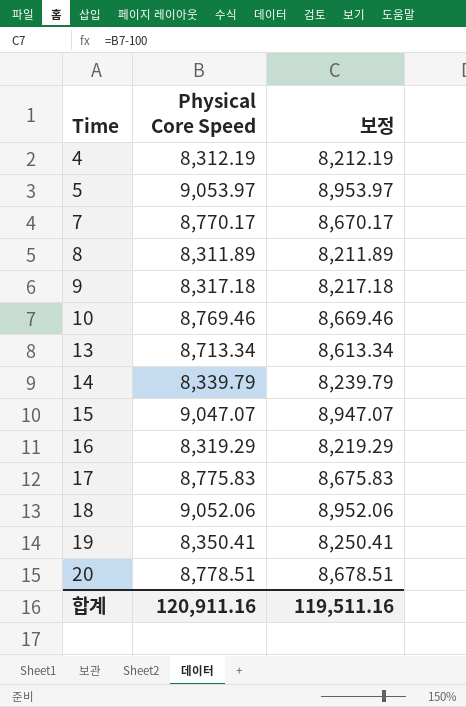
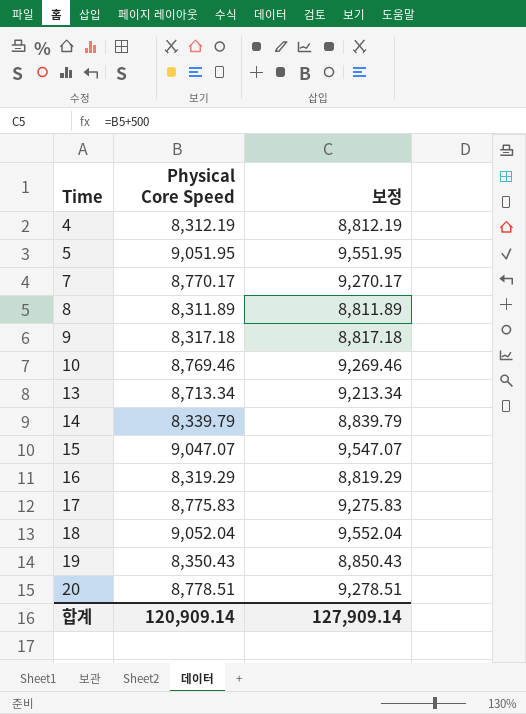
column 보정 | formula: [Physical Core Speed] - 100 -> [Physical Core Speed] + 500
5 | Physical Core Speed: 9,053.97 -> 9,051.95
18 | Physical Core Speed: 9,052.06 -> 9,052.04
19 | Physical Core Speed: 8,350.41 -> 8,350.43
합계 | Physical Core Speed: 120,911.16 -> 120,909.14
합계 | 보정: 119,511.16 -> 127,909.14

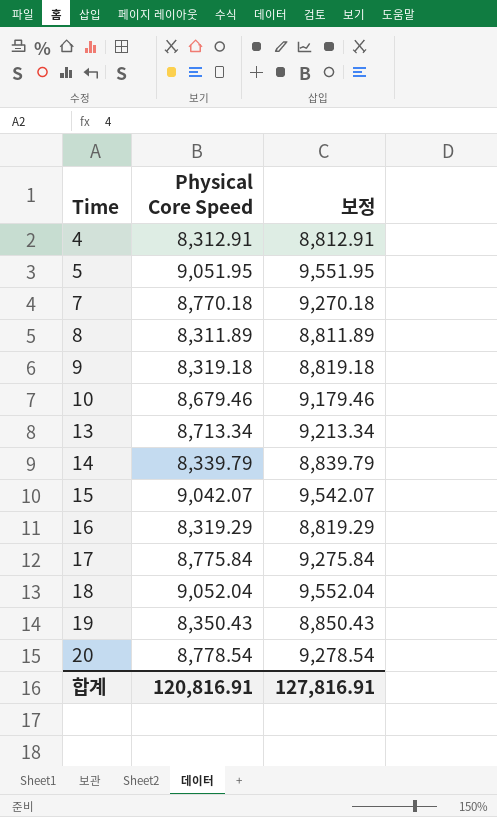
4 | Physical Core Speed: 8,312.19 -> 8,312.91
4 | 보정: 8,812.19 -> 8,812.91
7 | Physical Core Speed: 8,770.17 -> 8,770.18
7 | 보정: 9,270.17 -> 9,270.18
9 | Physical Core Speed: 8,317.18 -> 8,319.18
9 | 보정: 8,817.18 -> 8,819.18
10 | Physical Core Speed: 8,769.46 -> 8,679.46
10 | 보정: 9,269.46 -> 9,179.46
15 | Physical Core Speed: 9,047.07 -> 9,042.07
15 | 보정: 9,547.07 -> 9,542.07
17 | Physical Core Speed: 8,775.83 -> 8,775.84
17 | 보정: 9,275.83 -> 9,275.84
20 | Physical Core Speed: 8,778.51 -> 8,778.54
20 | 보정: 9,278.51 -> 9,278.54
합계 | Physical Core Speed: 120,909.14 -> 120,816.91
합계 | 보정: 127,909.14 -> 127,816.91

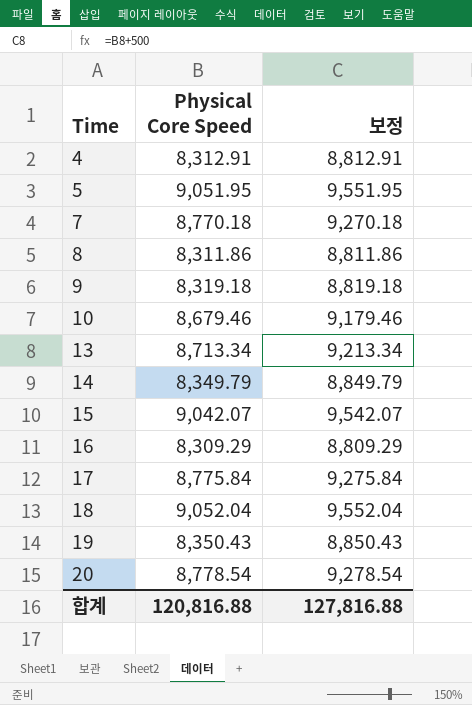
8 | Physical Core Speed: 8,311.89 -> 8,311.86
8 | 보정: 8,811.89 -> 8,811.86
14 | Physical Core Speed: 8,339.79 -> 8,349.79
14 | 보정: 8,839.79 -> 8,849.79
16 | Physical Core Speed: 8,319.29 -> 8,309.29
16 | 보정: 8,819.29 -> 8,809.29
합계 | Physical Core Speed: 120,816.91 -> 120,816.88
합계 | 보정: 127,816.91 -> 127,816.88

